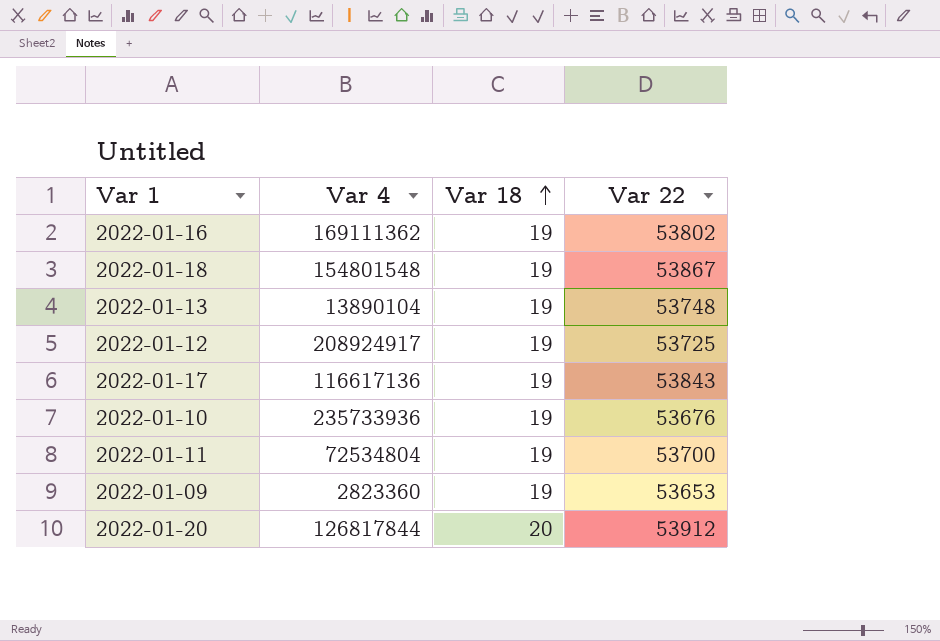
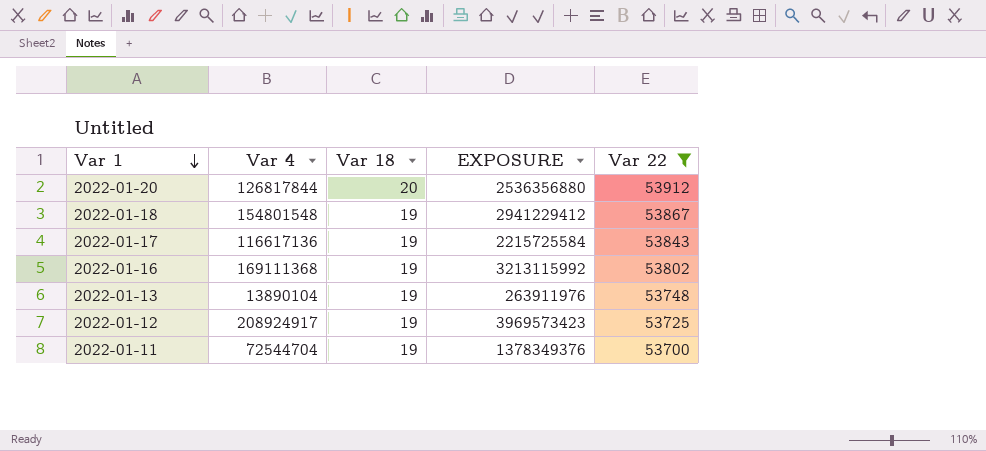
filter: none -> Var 22 >= 53700
row order: Var 18 ascending -> Var 1 descending
column EXPOSURE | formula: none -> [Var 4] * [Var 18]
2022-01-16 | Var 4: 169111362 -> 169111368
2022-01-11 | Var 4: 72534804 -> 72544704

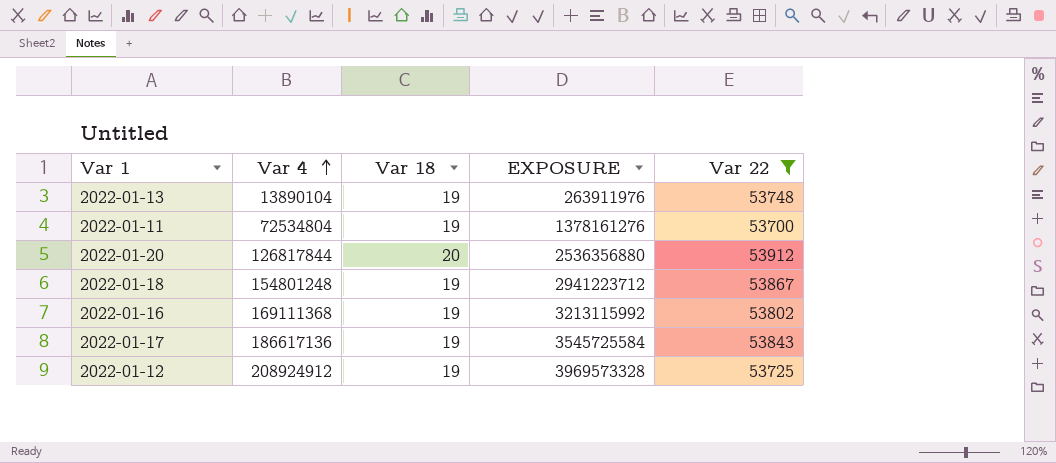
row order: Var 1 descending -> Var 4 ascending
2022-01-11 | Var 4: 72544704 -> 72534804
2022-01-11 | EXPOSURE: 1378349376 -> 1378161276
2022-01-18 | Var 4: 154801548 -> 154801248
2022-01-18 | EXPOSURE: 2941229412 -> 2941223712
2022-01-17 | Var 4: 116617136 -> 186617136
2022-01-17 | EXPOSURE: 2215725584 -> 3545725584
2022-01-12 | Var 4: 208924917 -> 208924912
2022-01-12 | EXPOSURE: 3969573423 -> 3969573328

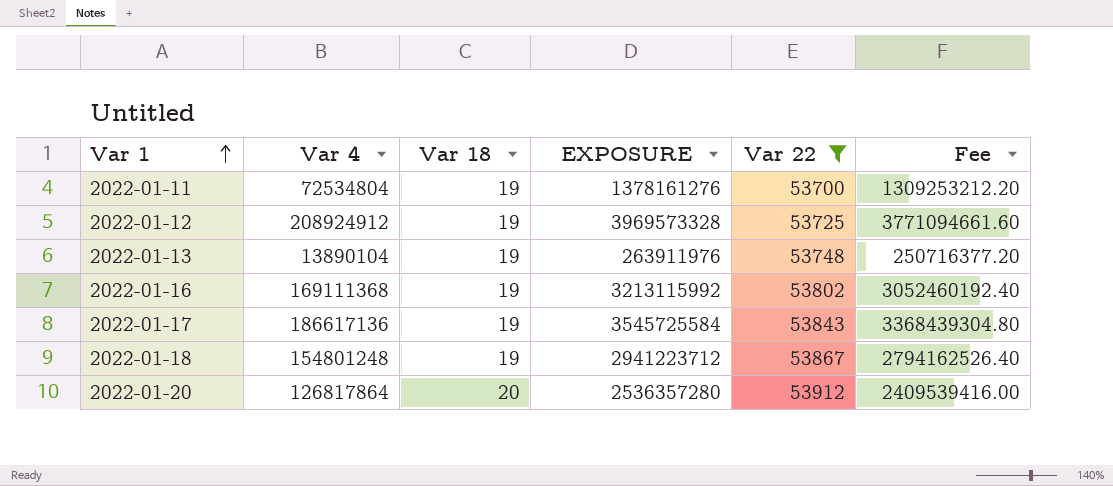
row order: Var 4 ascending -> Var 1 ascending
column Fee | formula: none -> [EXPOSURE] * 0.95
2022-01-20 | Var 4: 126817844 -> 126817864
2022-01-20 | EXPOSURE: 2536356880 -> 2536357280

